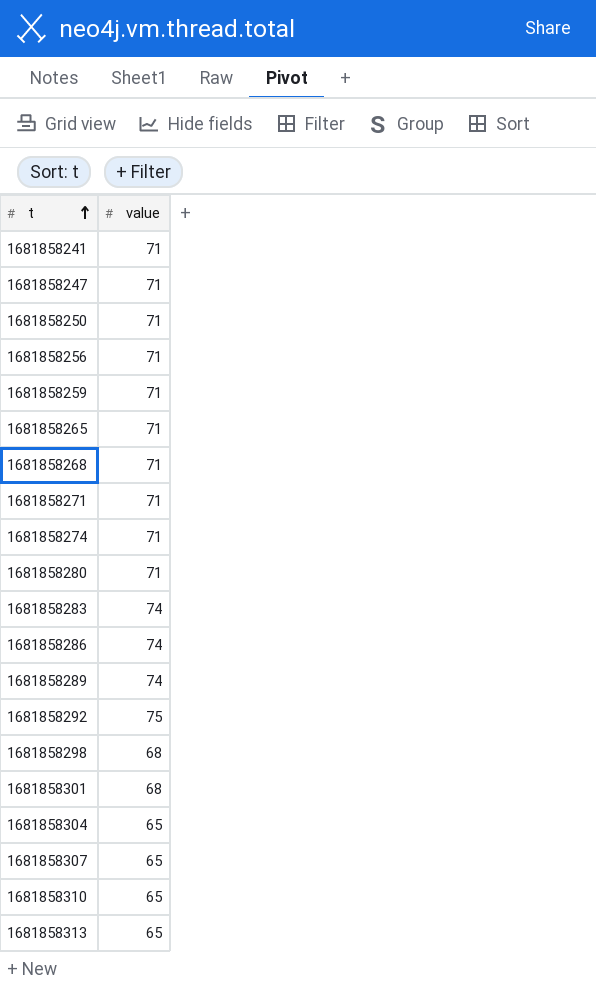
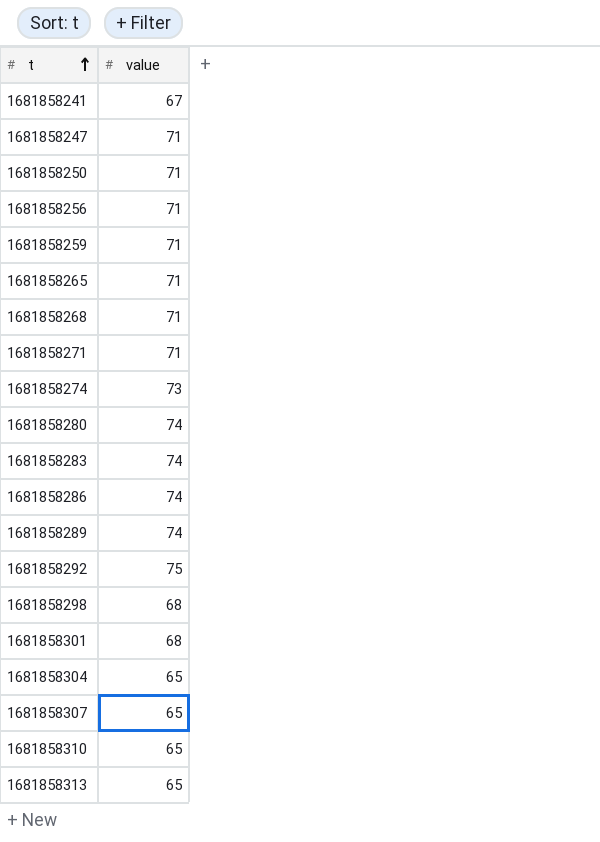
1681858241 | value: 71 -> 67
1681858274 | value: 71 -> 73
1681858280 | value: 71 -> 74

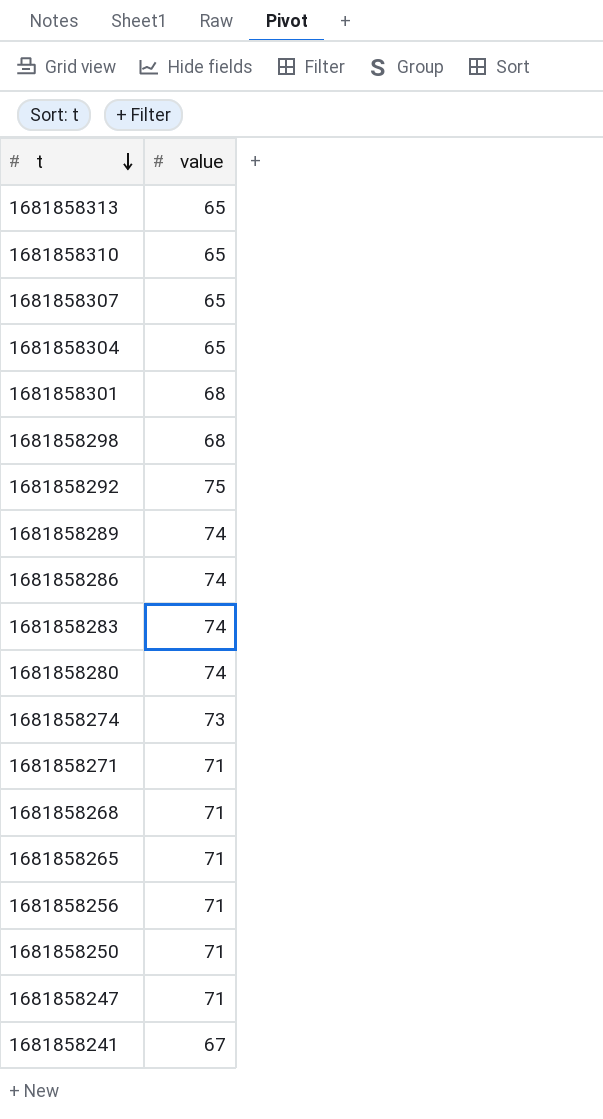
row order: t ascending -> t descending
row 1681858259: 71 -> none

